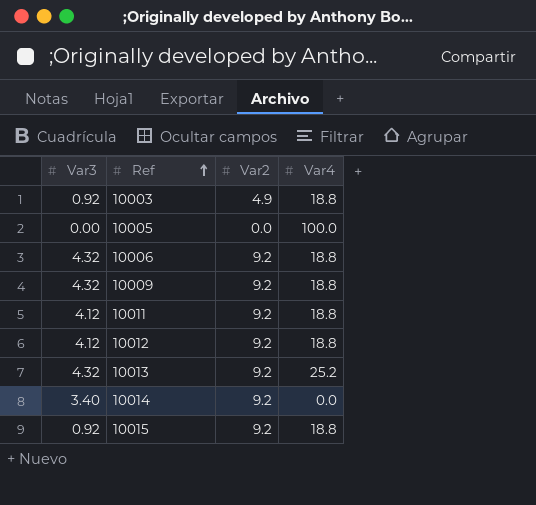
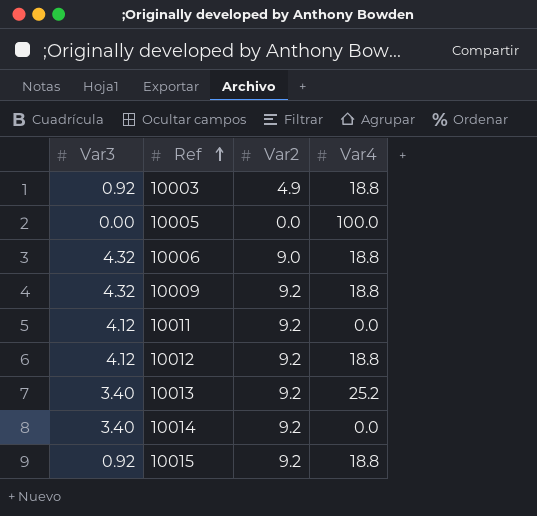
10006 | Var2: 9.2 -> 9.0
10011 | Var4: 18.8 -> 0.0
10013 | Var3: 4.32 -> 3.40

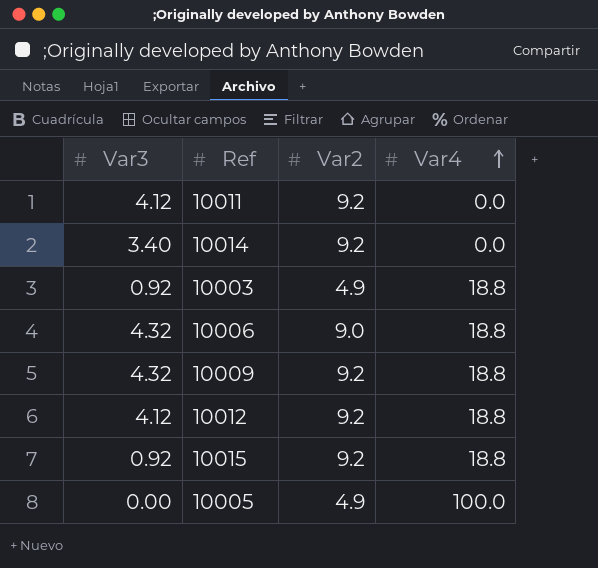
row order: Ref ascending -> Var4 ascending
row 10013: 3.40 | 9.2 | 25.2 -> none
10005 | Var2: 0.0 -> 4.9

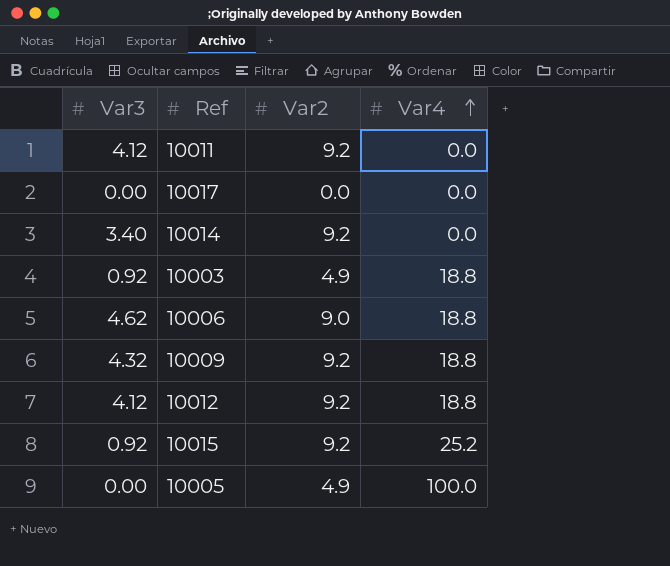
row 10017: none -> 0.00 | 0.0 | 0.0
10006 | Var3: 4.32 -> 4.62
10015 | Var4: 18.8 -> 25.2

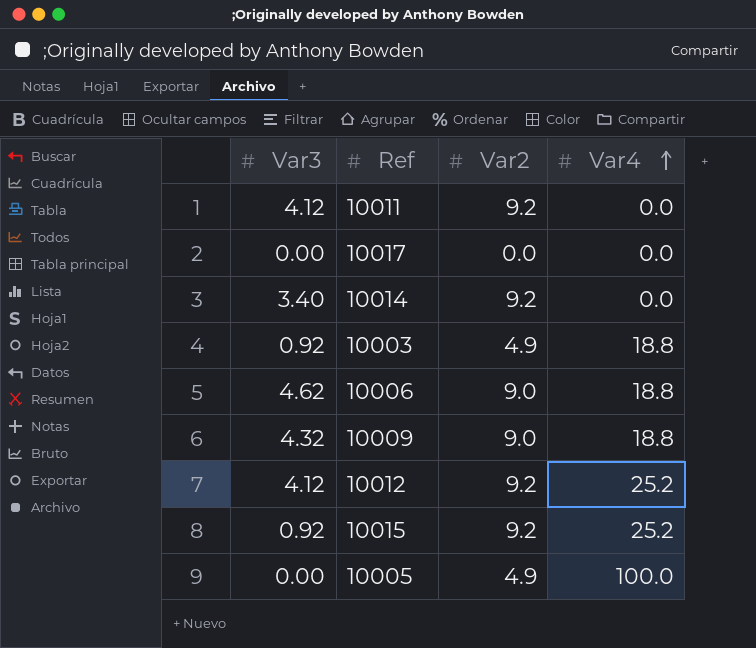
10009 | Var2: 9.2 -> 9.0
10012 | Var4: 18.8 -> 25.2

